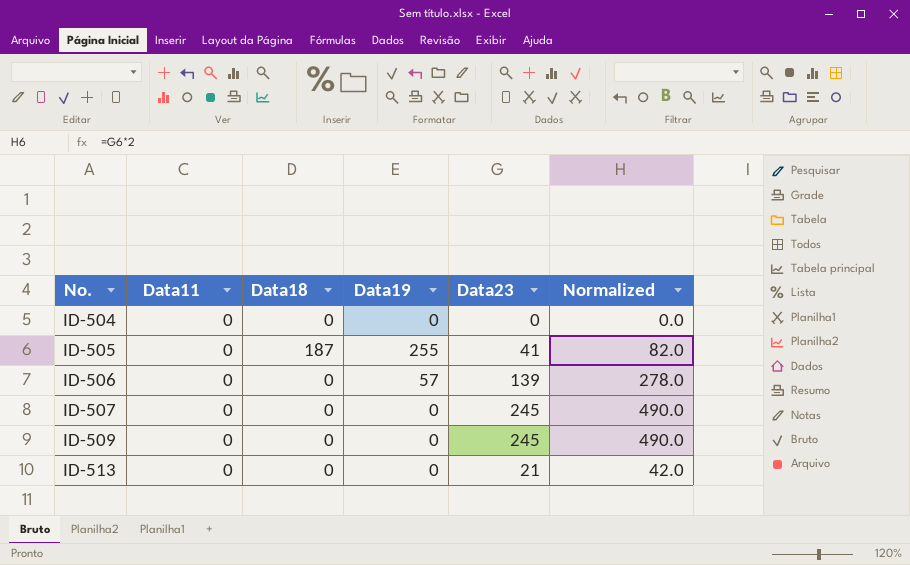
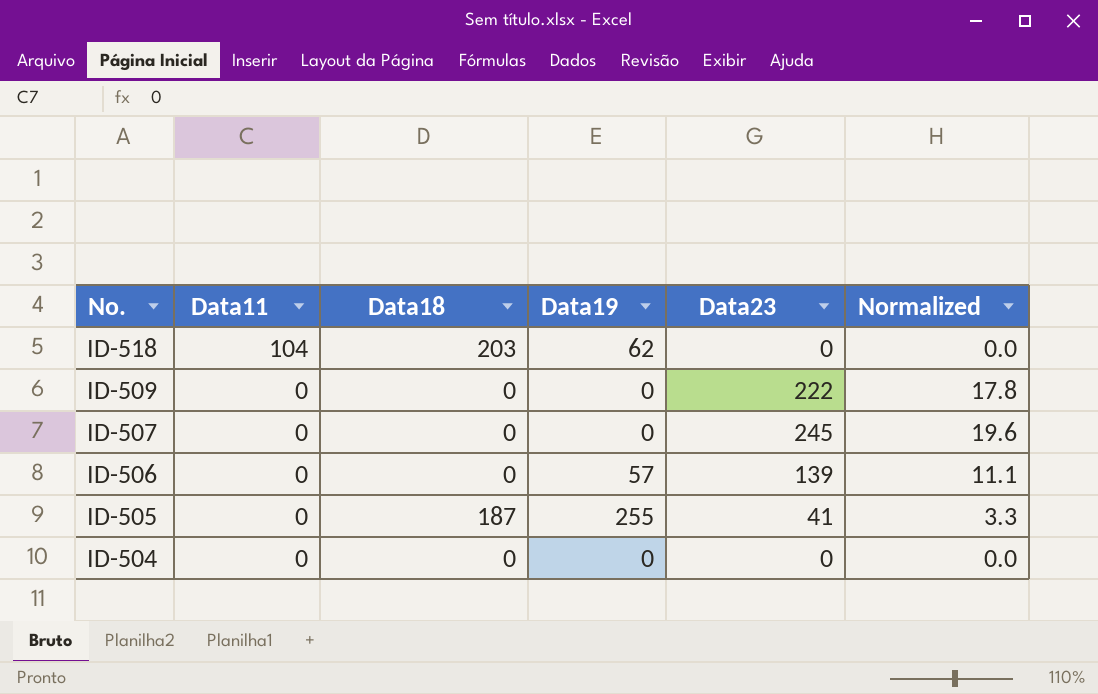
row order: No. ascending -> No. descending
column Normalized | formula: [Data23] * 2 -> [Data23] * 0.08
row ID-513: 0 | 0 | 0 | 21 | 42.0 -> none
row ID-518: none -> 104 | 203 | 62 | 0 | 0.0
ID-509 | Data23: 245 -> 222

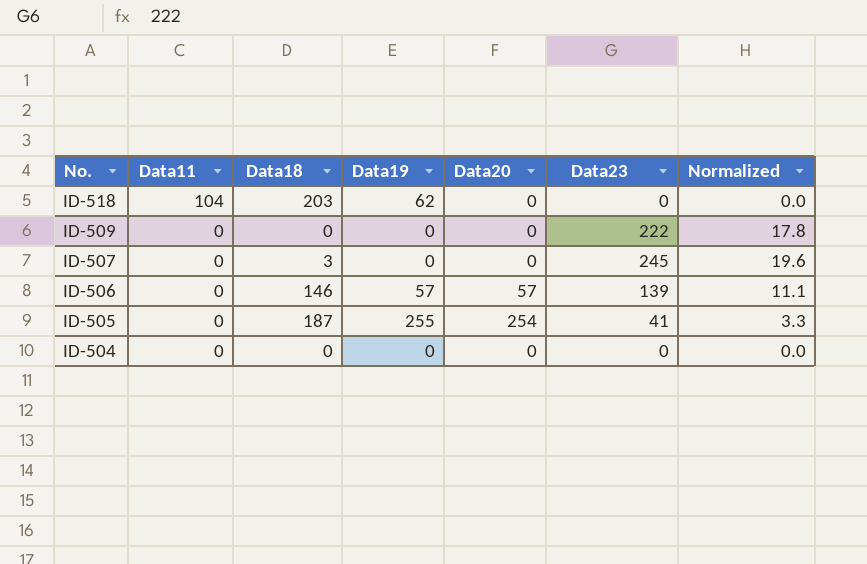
column Data20 | position: none -> 5
ID-507 | Data18: 0 -> 3
ID-506 | Data18: 0 -> 146

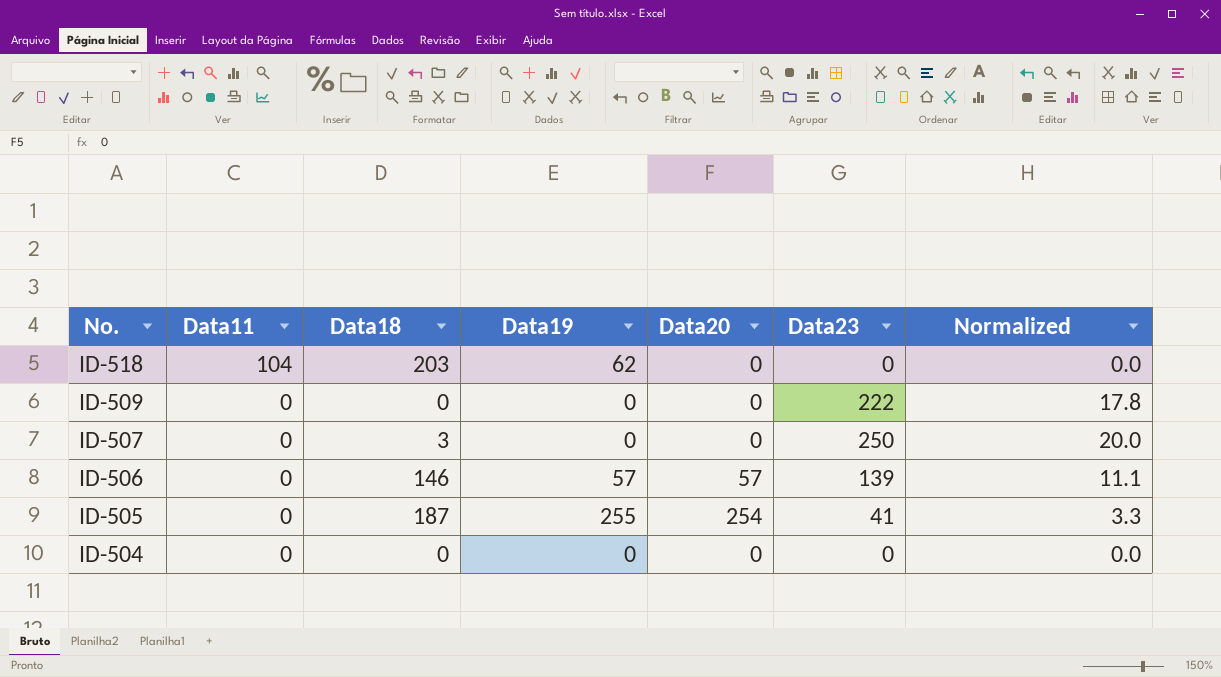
ID-507 | Data23: 245 -> 250
ID-507 | Normalized: 19.6 -> 20.0

